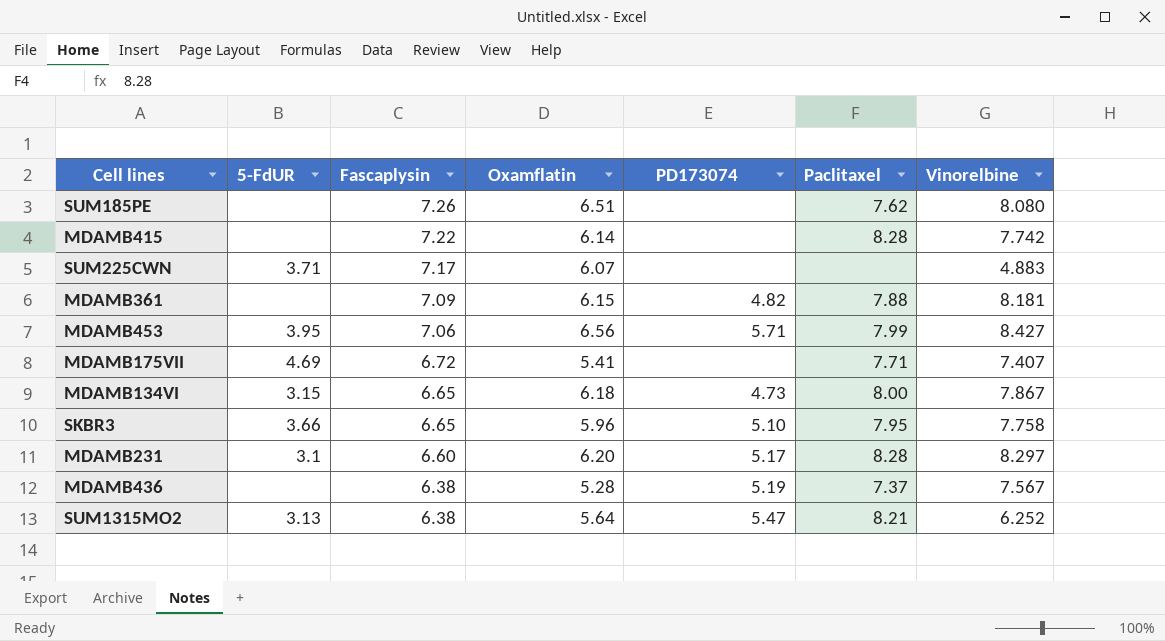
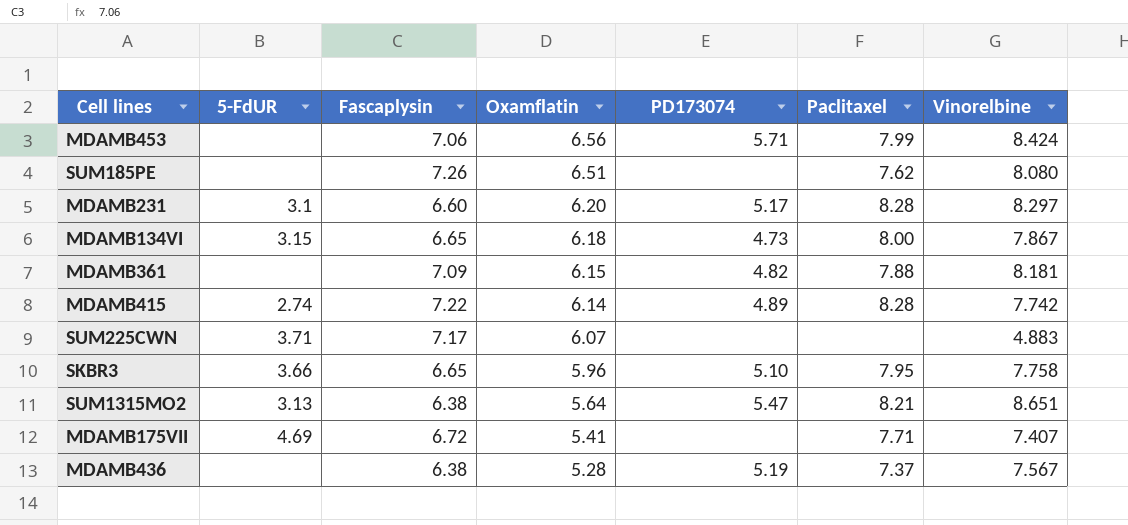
row order: Fascaplysin descending -> Oxamflatin descending
MDAMB453 | 5-FdUR: 3.95 -> none
MDAMB453 | Vinorelbine: 8.427 -> 8.424
MDAMB415 | 5-FdUR: none -> 2.74
MDAMB415 | PD173074: none -> 4.89
SUM1315MO2 | Vinorelbine: 6.252 -> 8.651

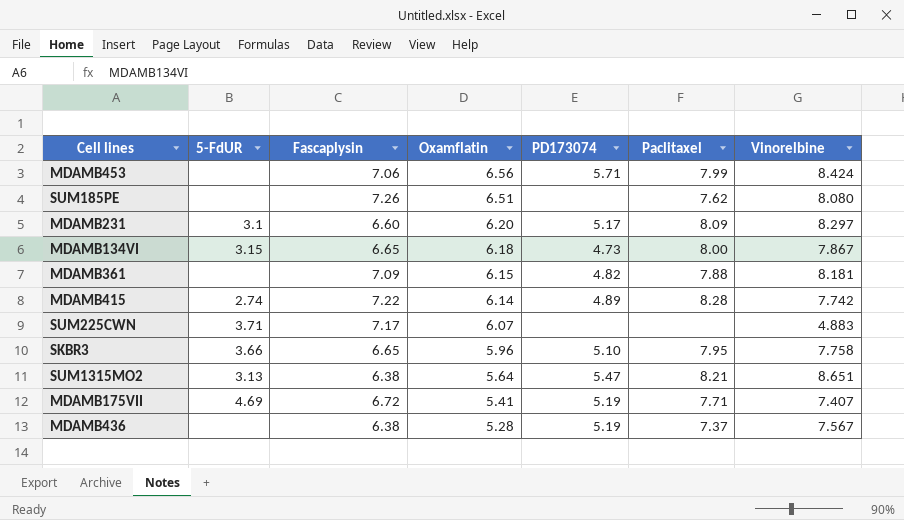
MDAMB231 | Paclitaxel: 8.28 -> 8.09
MDAMB175VII | PD173074: none -> 5.19

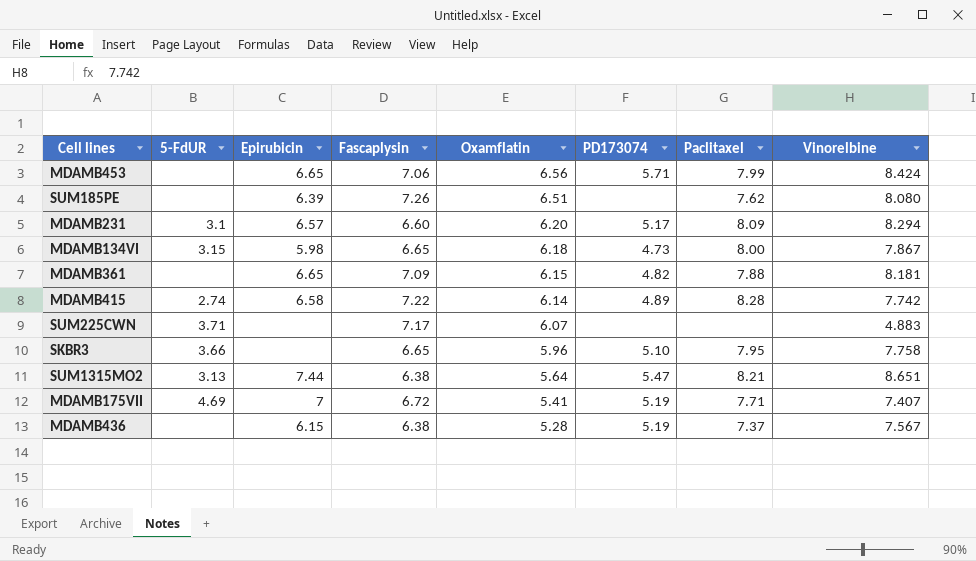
column Epirubicin | position: none -> 3
MDAMB231 | Vinorelbine: 8.297 -> 8.294

